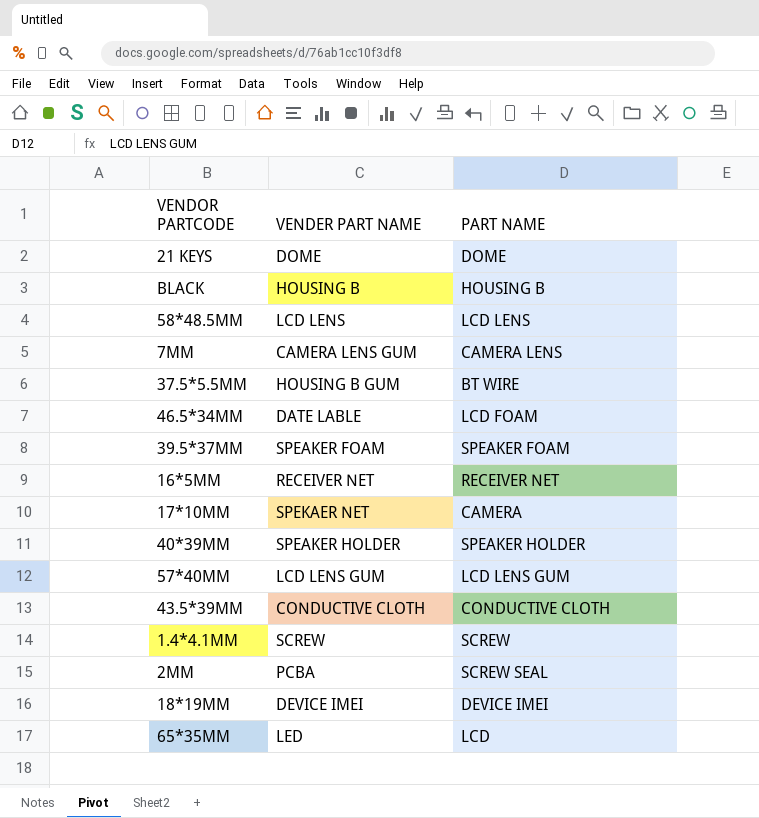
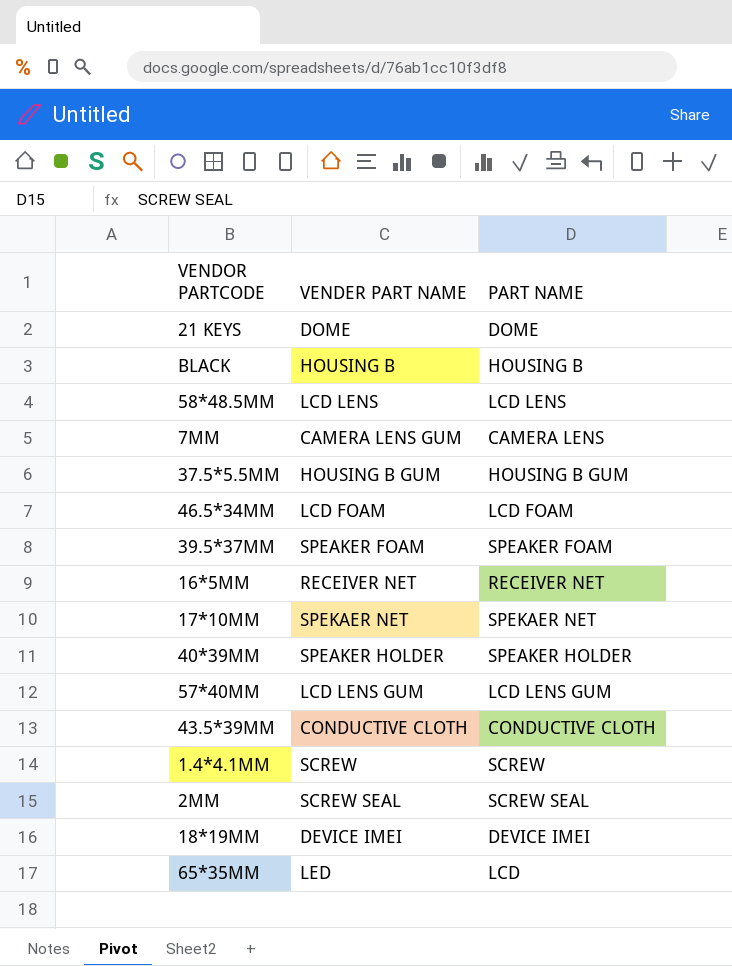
37.5*5.5MM | PART NAME: BT WIRE -> HOUSING B GUM
46.5*34MM | VENDER PART NAME: DATE LABLE -> LCD FOAM
17*10MM | PART NAME: CAMERA -> SPEKAER NET
2MM | VENDER PART NAME: PCBA -> SCREW SEAL

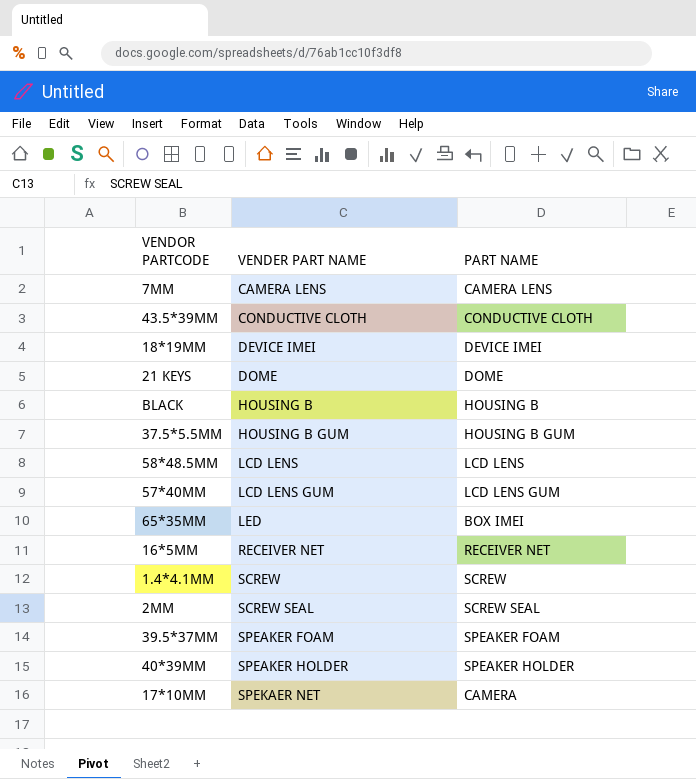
row order: none -> VENDER PART NAME ascending
row 46.5*34MM: LCD FOAM | LCD FOAM -> none
7MM | VENDER PART NAME: CAMERA LENS GUM -> CAMERA LENS
65*35MM | PART NAME: LCD -> BOX IMEI
17*10MM | PART NAME: SPEKAER NET -> CAMERA

